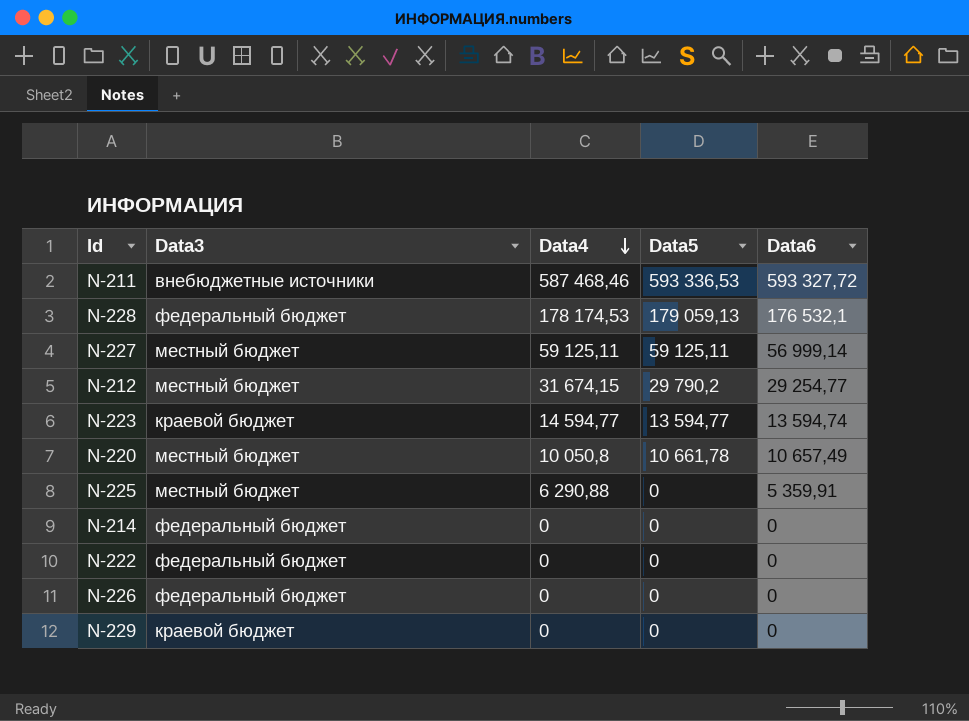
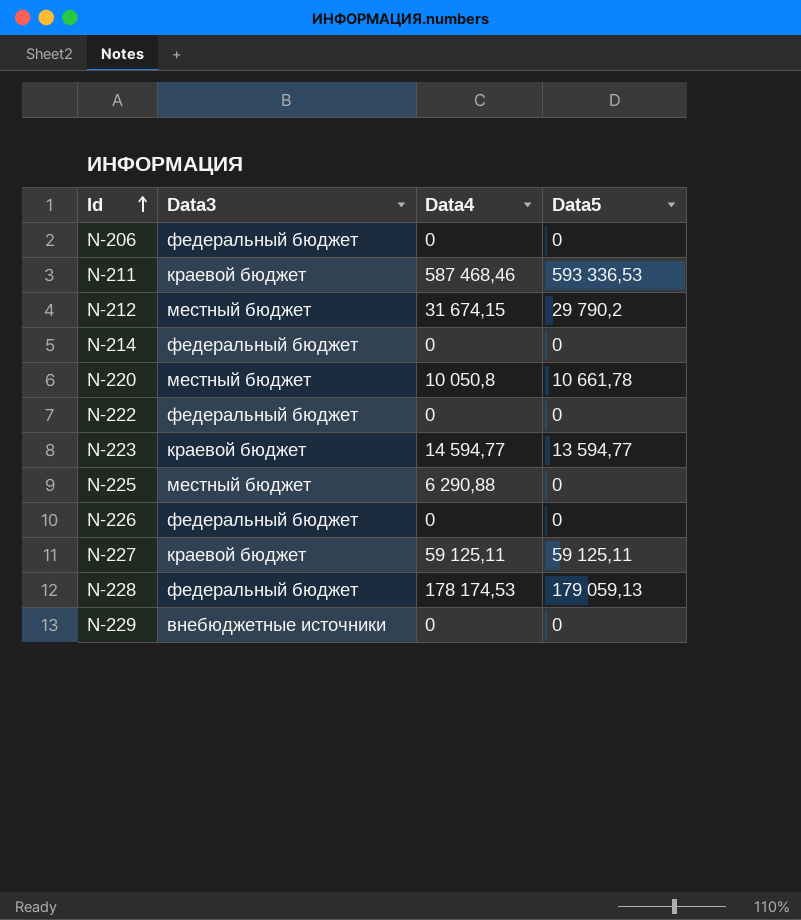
row order: Data4 descending -> Id ascending
column Data6 | position: 5 -> none
row N-206: none -> федеральный бюджет | 0 | 0
N-211 | Data3: внебюджетные источники -> краевой бюджет
N-227 | Data3: местный бюджет -> краевой бюджет
N-229 | Data3: краевой бюджет -> внебюджетные источники

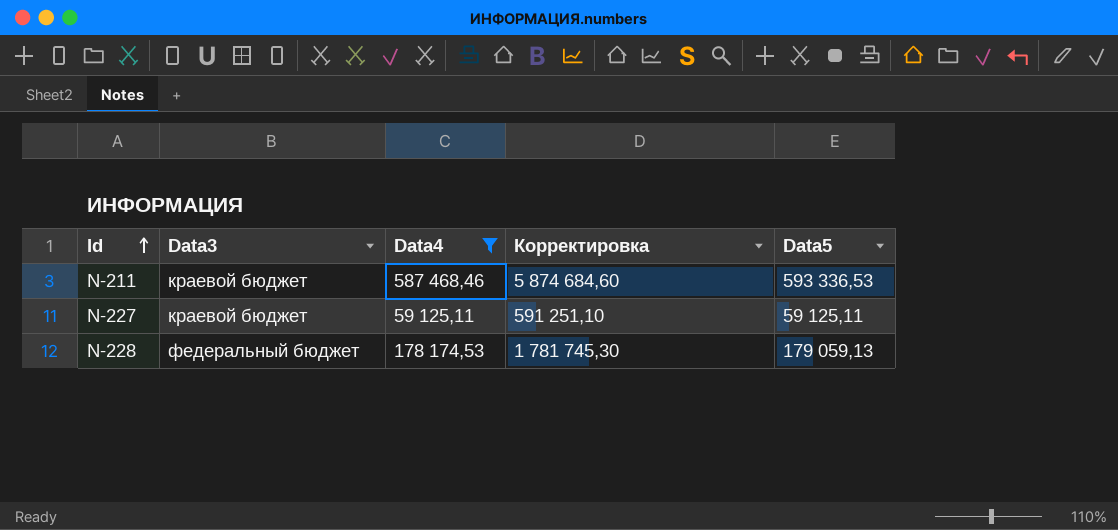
filter: none -> Data4 >= 59 125,11
column Корректировка | formula: none -> [Data4] * 10

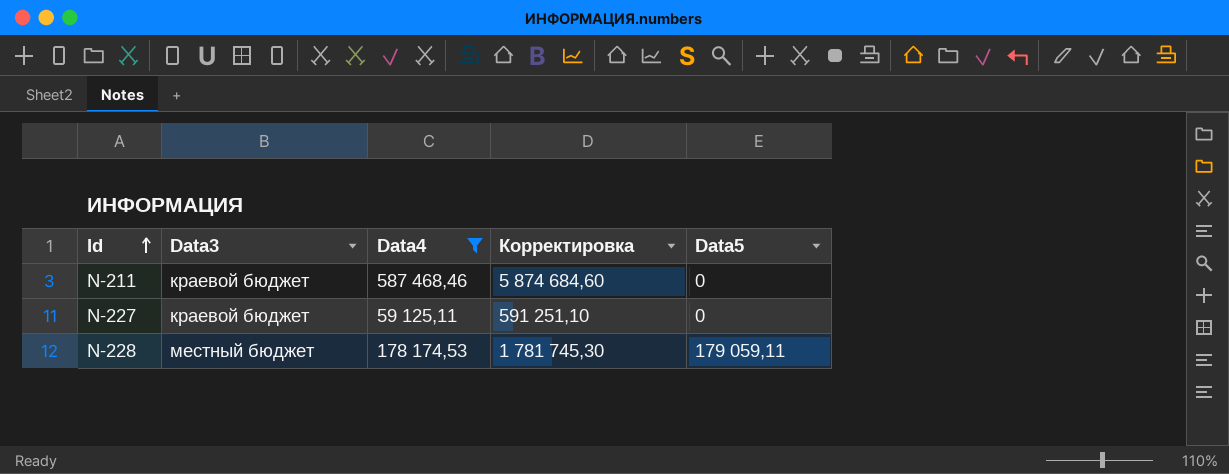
N-211 | Data5: 593 336,53 -> 0
N-227 | Data5: 59 125,11 -> 0
N-228 | Data3: федеральный бюджет -> местный бюджет
N-228 | Data5: 179 059,13 -> 179 059,11

